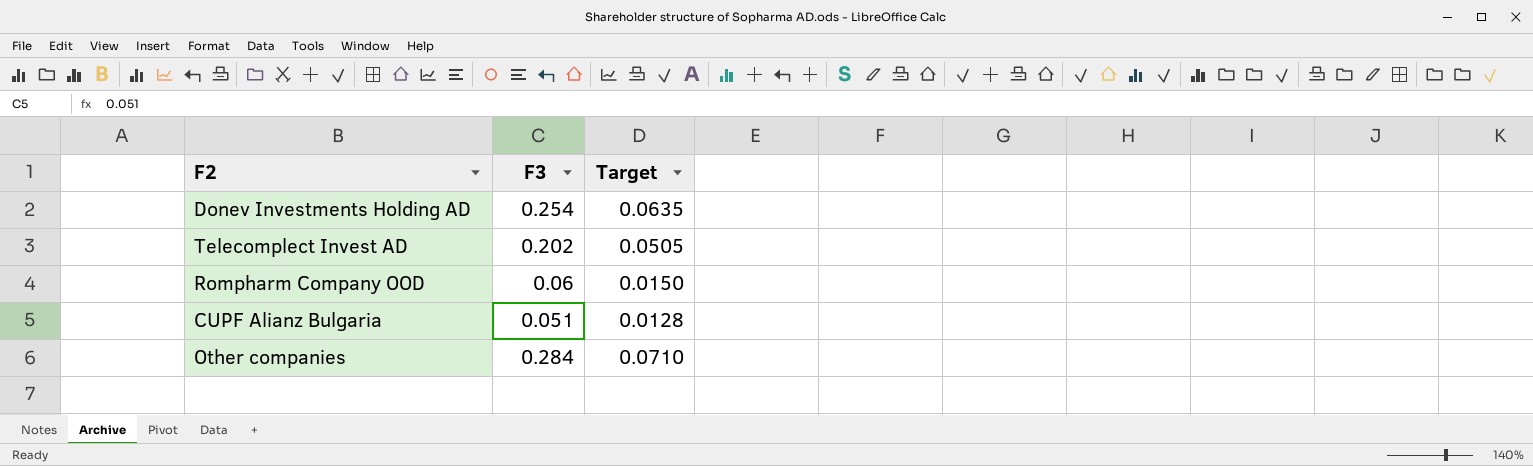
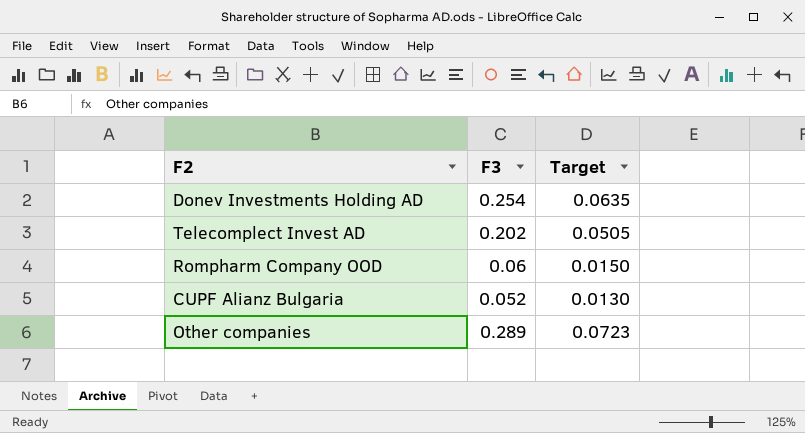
CUPF Alianz Bulgaria | F3: 0.051 -> 0.052
CUPF Alianz Bulgaria | Target: 0.0128 -> 0.0130
Other companies | F3: 0.284 -> 0.289
Other companies | Target: 0.0710 -> 0.0723

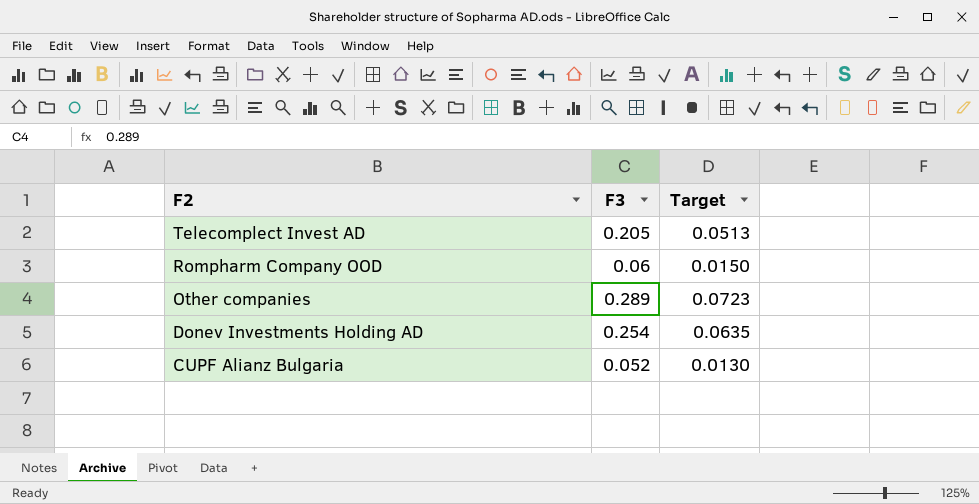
row order: none -> F2 descending
Telecomplect Invest AD | F3: 0.202 -> 0.205
Telecomplect Invest AD | Target: 0.0505 -> 0.0513

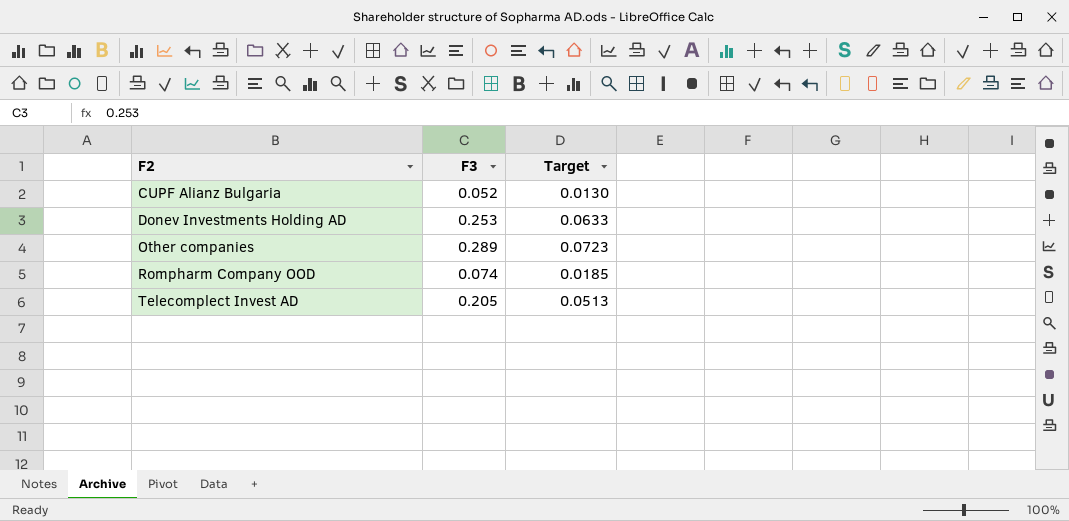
row order: F2 descending -> F2 ascending
Donev Investments Holding AD | F3: 0.254 -> 0.253
Donev Investments Holding AD | Target: 0.0635 -> 0.0633
Rompharm Company OOD | F3: 0.06 -> 0.074
Rompharm Company OOD | Target: 0.0150 -> 0.0185

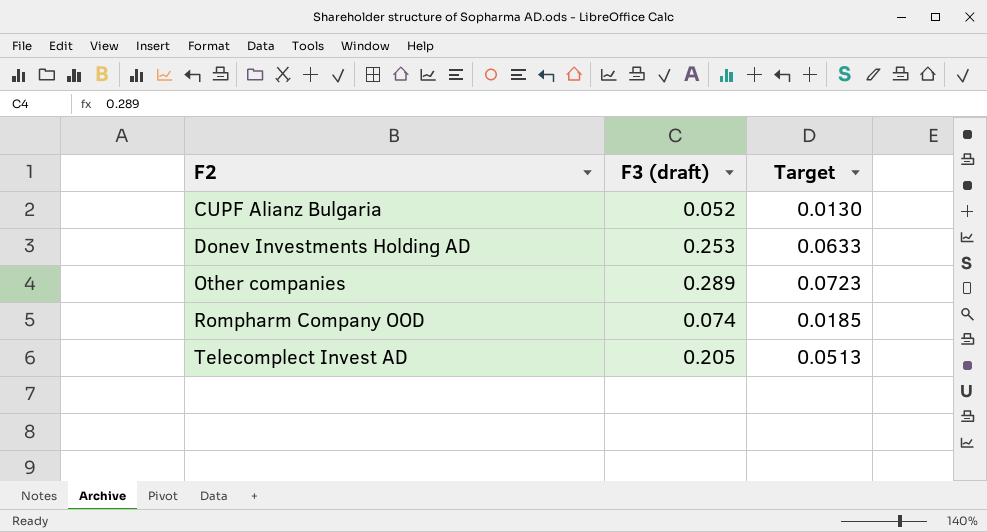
column name: F3 -> F3 (draft)

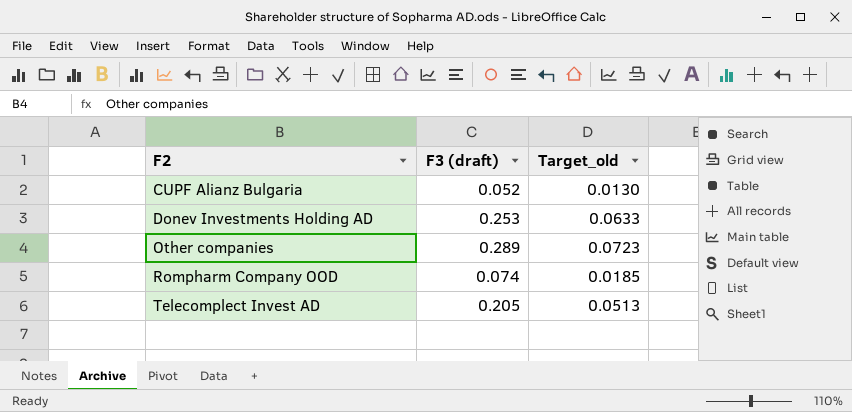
column name: Target -> Target_old

